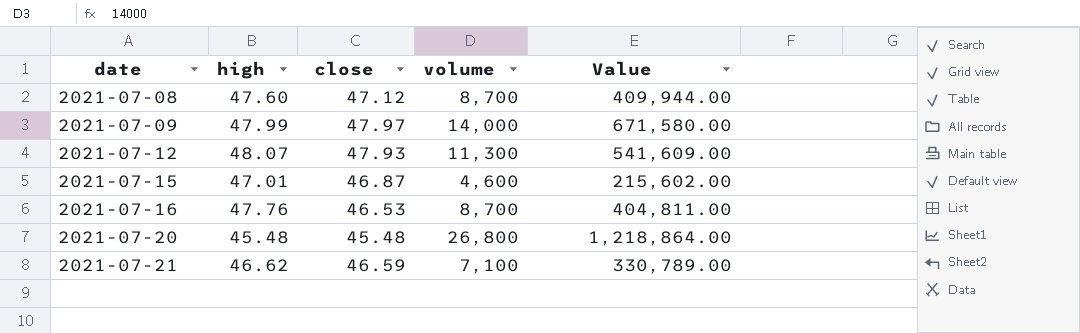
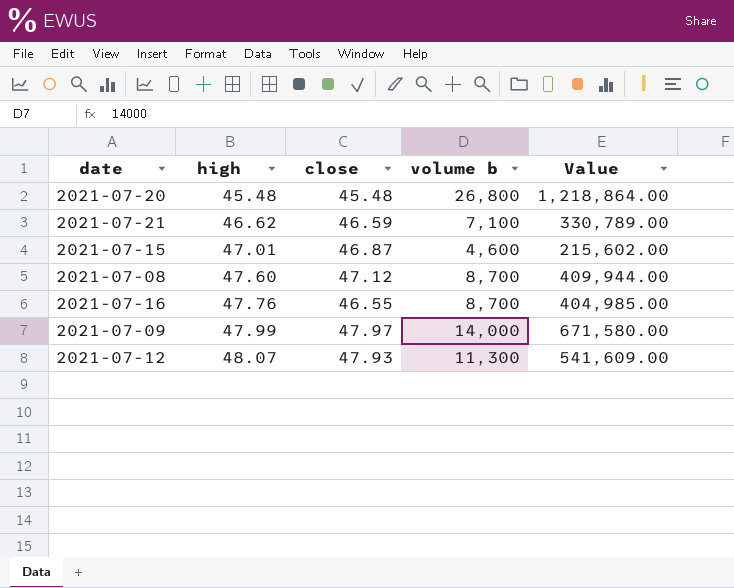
row order: date ascending -> high ascending
column name: volume -> volume b
2021-07-16 | close: 46.53 -> 46.55
2021-07-16 | Value: 404,811.00 -> 404,985.00

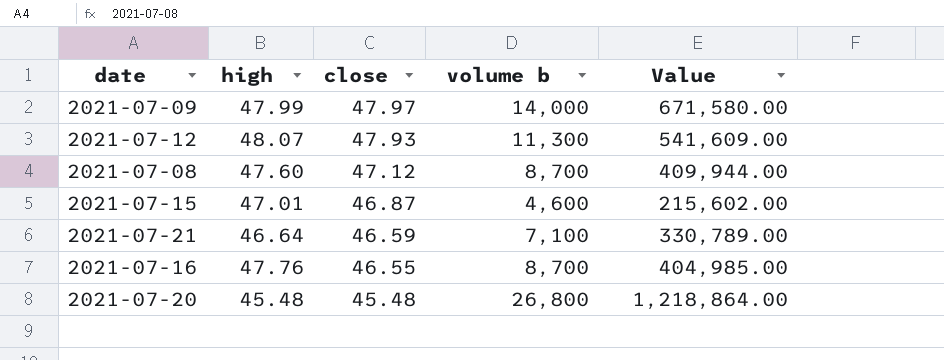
row order: high ascending -> close descending
2021-07-21 | high: 46.62 -> 46.64

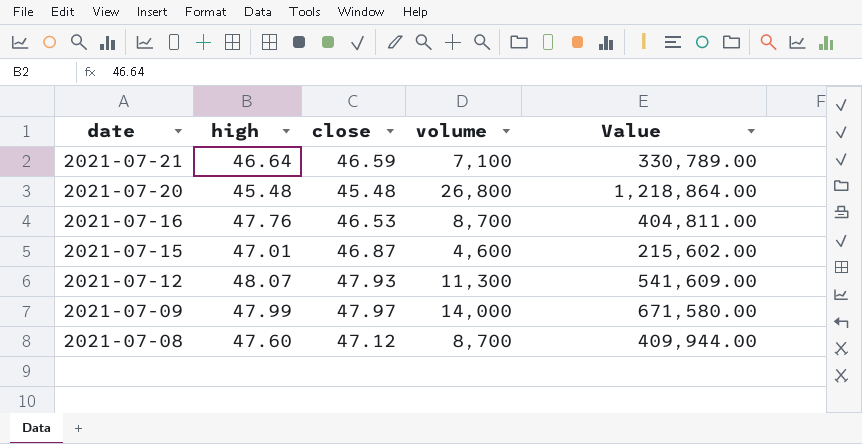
row order: close descending -> date descending
column name: volume b -> volume
2021-07-16 | close: 46.55 -> 46.53
2021-07-16 | Value: 404,985.00 -> 404,811.00

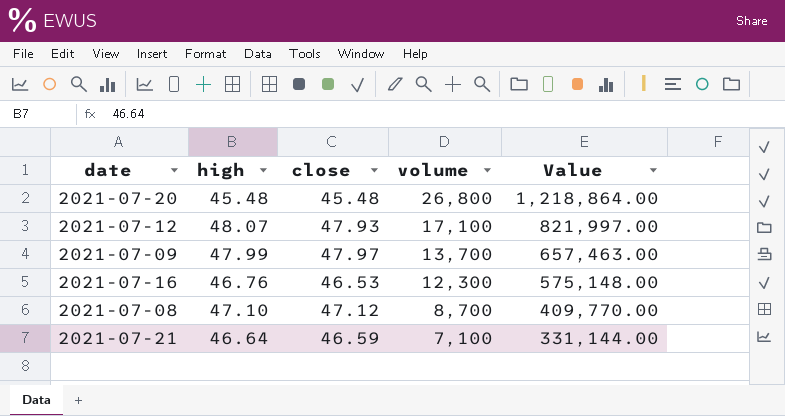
row order: date descending -> volume descending
column Value | formula: [close] * [volume] -> [high] * [volume]
row 2021-07-15: 47.01 | 46.87 | 4,600 | 215,602.00 -> none
2021-07-12 | volume: 11,300 -> 17,100
2021-07-09 | volume: 14,000 -> 13,700
2021-07-16 | high: 47.76 -> 46.76
2021-07-16 | volume: 8,700 -> 12,300
2021-07-08 | high: 47.60 -> 47.10

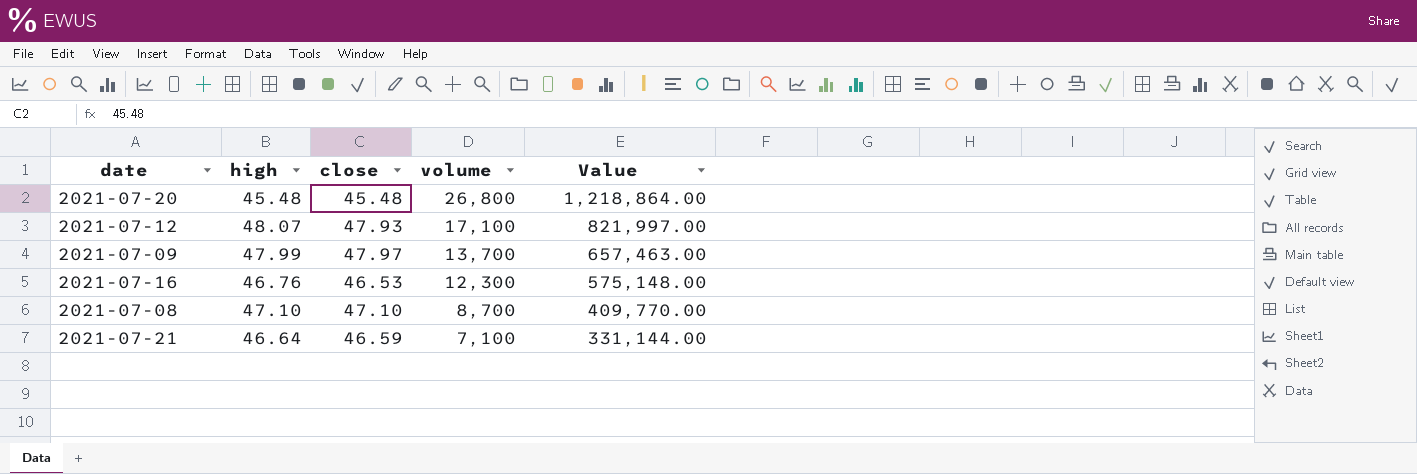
2021-07-08 | close: 47.12 -> 47.10

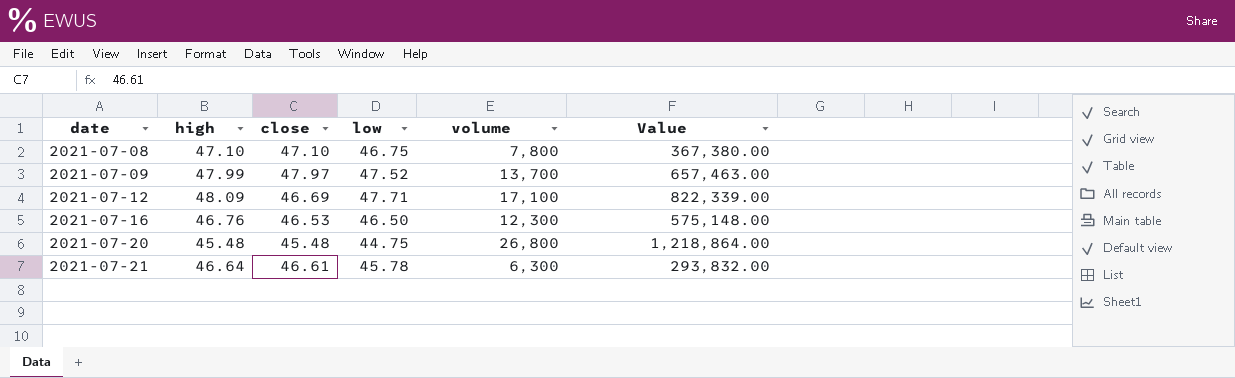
row order: volume descending -> date ascending
column low | position: none -> 4
2021-07-08 | volume: 8,700 -> 7,800
2021-07-08 | Value: 409,770.00 -> 367,380.00
2021-07-12 | high: 48.07 -> 48.09
2021-07-12 | close: 47.93 -> 46.69
2021-07-12 | Value: 821,997.00 -> 822,339.00
2021-07-21 | close: 46.59 -> 46.61
2021-07-21 | volume: 7,100 -> 6,300
2021-07-21 | Value: 331,144.00 -> 293,832.00

